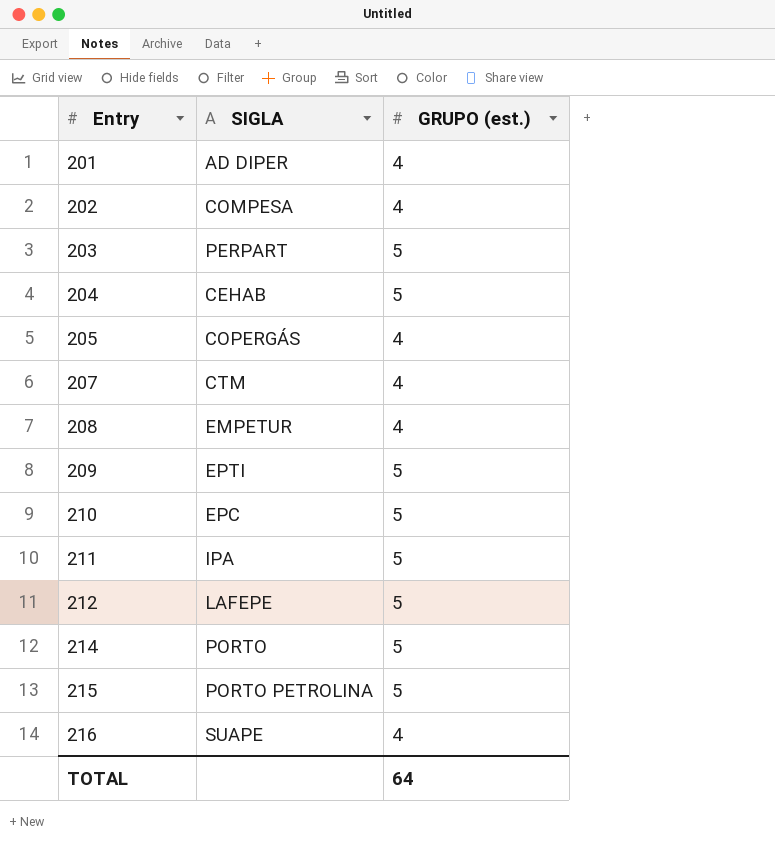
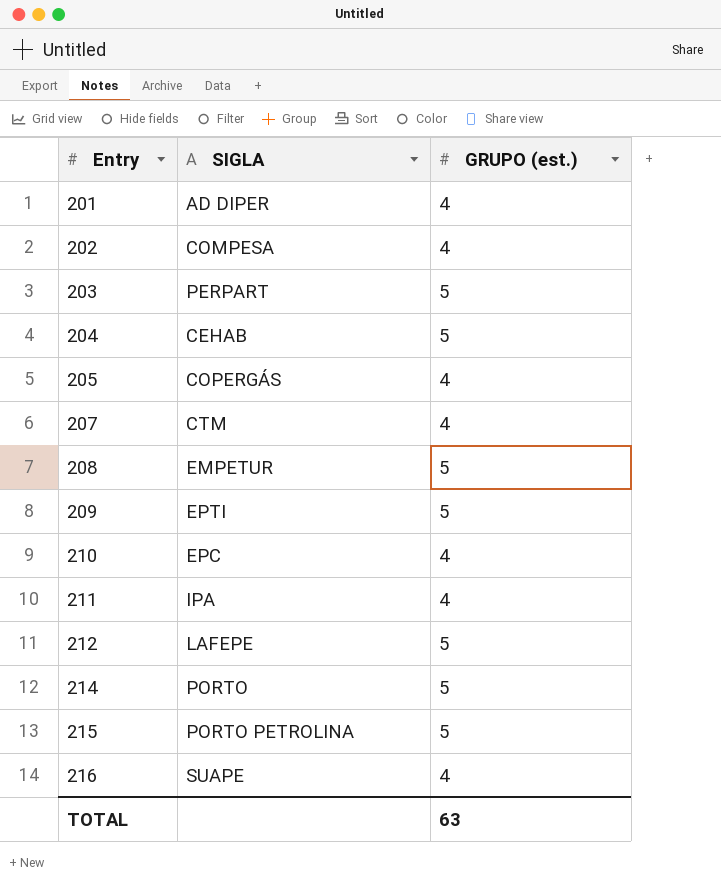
208 | GRUPO (est.): 4 -> 5
210 | GRUPO (est.): 5 -> 4
211 | GRUPO (est.): 5 -> 4
TOTAL | GRUPO (est.): 64 -> 63

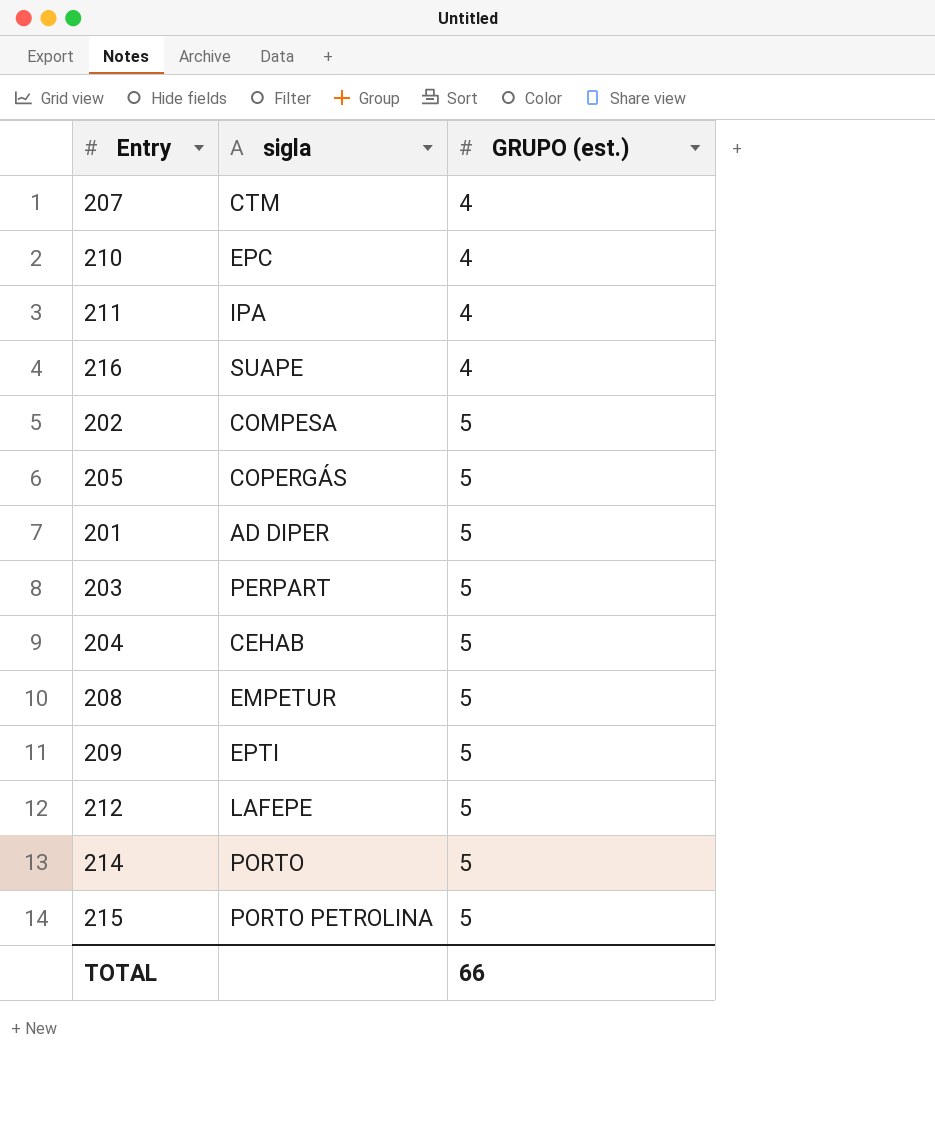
row order: Entry ascending -> GRUPO (est.) ascending
column name: SIGLA -> sigla
202 | GRUPO (est.): 4 -> 5
205 | GRUPO (est.): 4 -> 5
201 | GRUPO (est.): 4 -> 5
TOTAL | GRUPO (est.): 63 -> 66

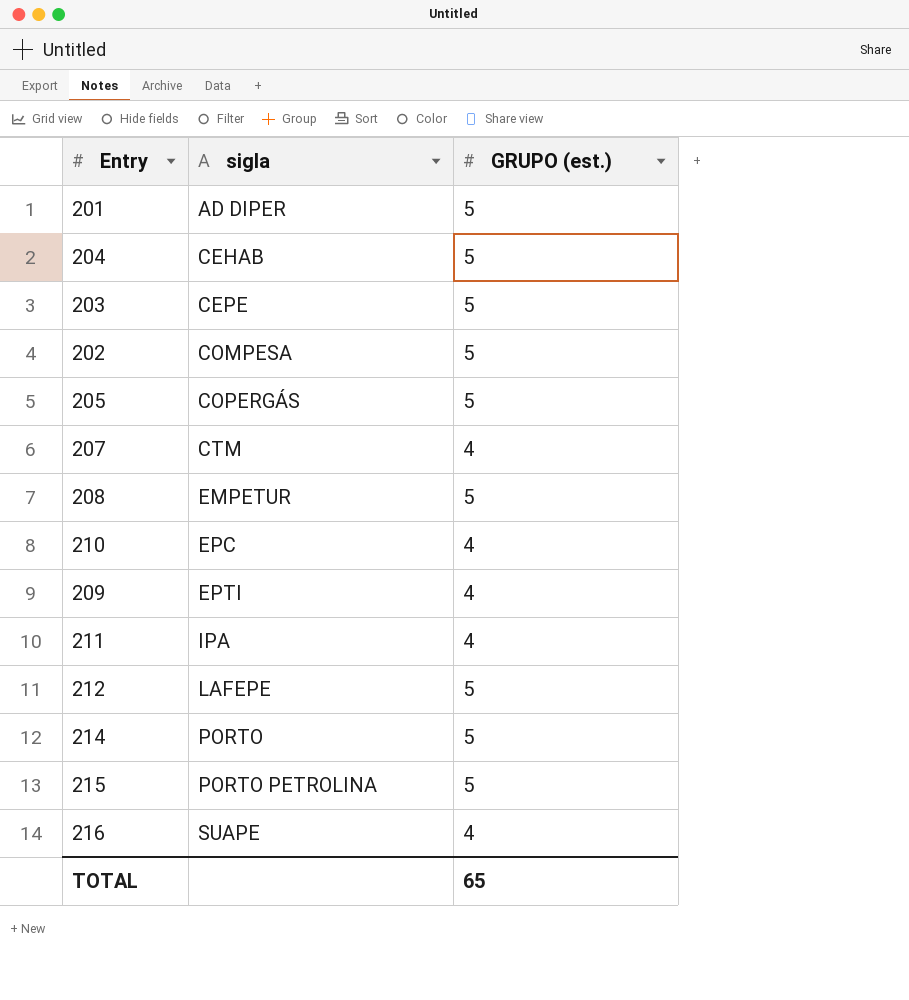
row order: GRUPO (est.) ascending -> sigla ascending
203 | sigla: PERPART -> CEPE
209 | GRUPO (est.): 5 -> 4
TOTAL | GRUPO (est.): 66 -> 65

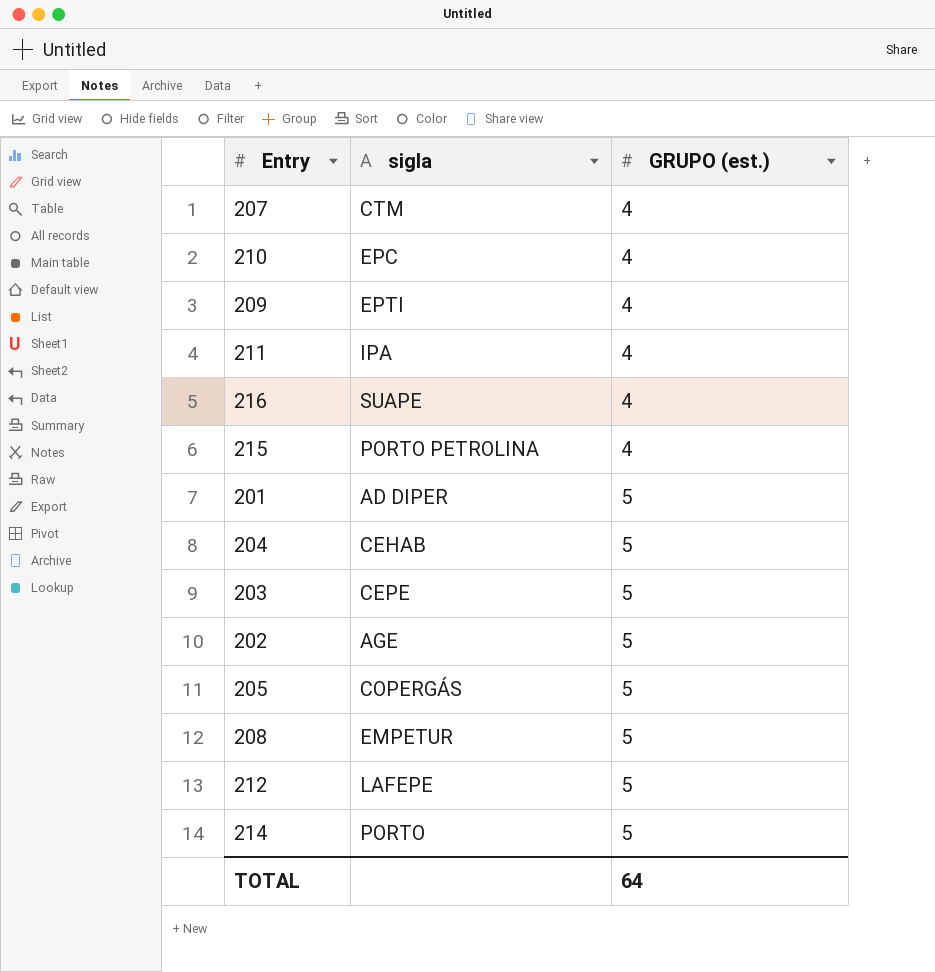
row order: sigla ascending -> GRUPO (est.) ascending
215 | GRUPO (est.): 5 -> 4
202 | sigla: COMPESA -> AGE
TOTAL | GRUPO (est.): 65 -> 64

